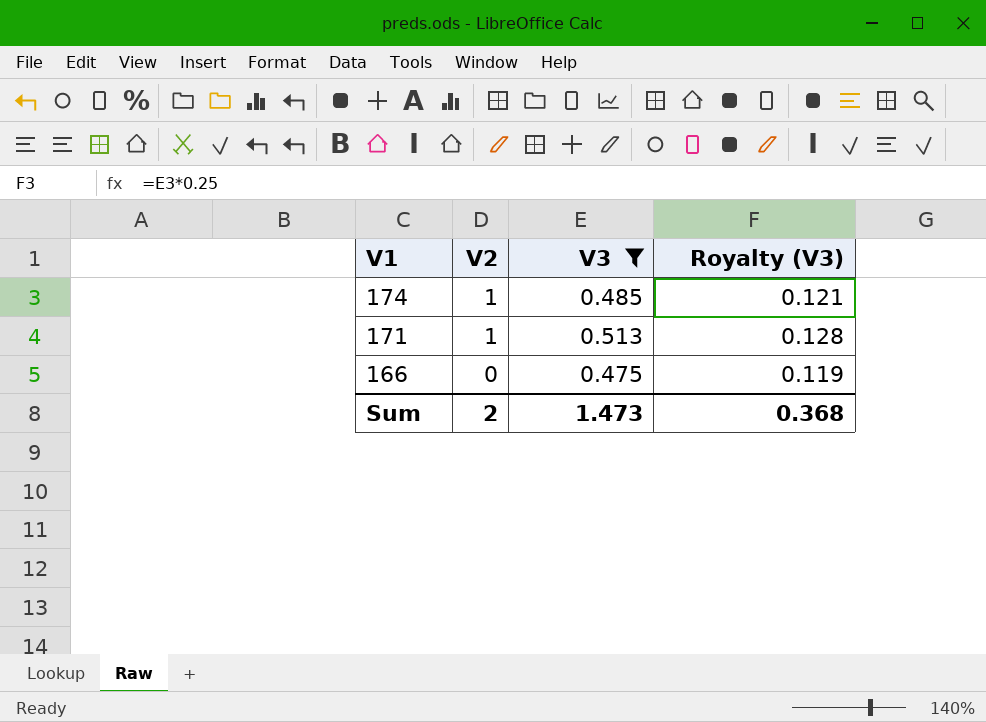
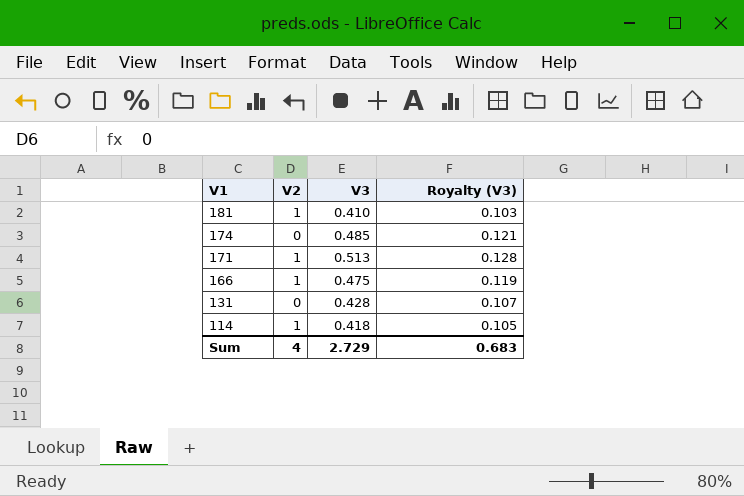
filter: V3 >= 0.475 -> none
174 | V2: 1 -> 0
166 | V2: 0 -> 1
Sum | V2: 2 -> 4
Sum | V3: 1.473 -> 2.729
Sum | Royalty (V3): 0.368 -> 0.683

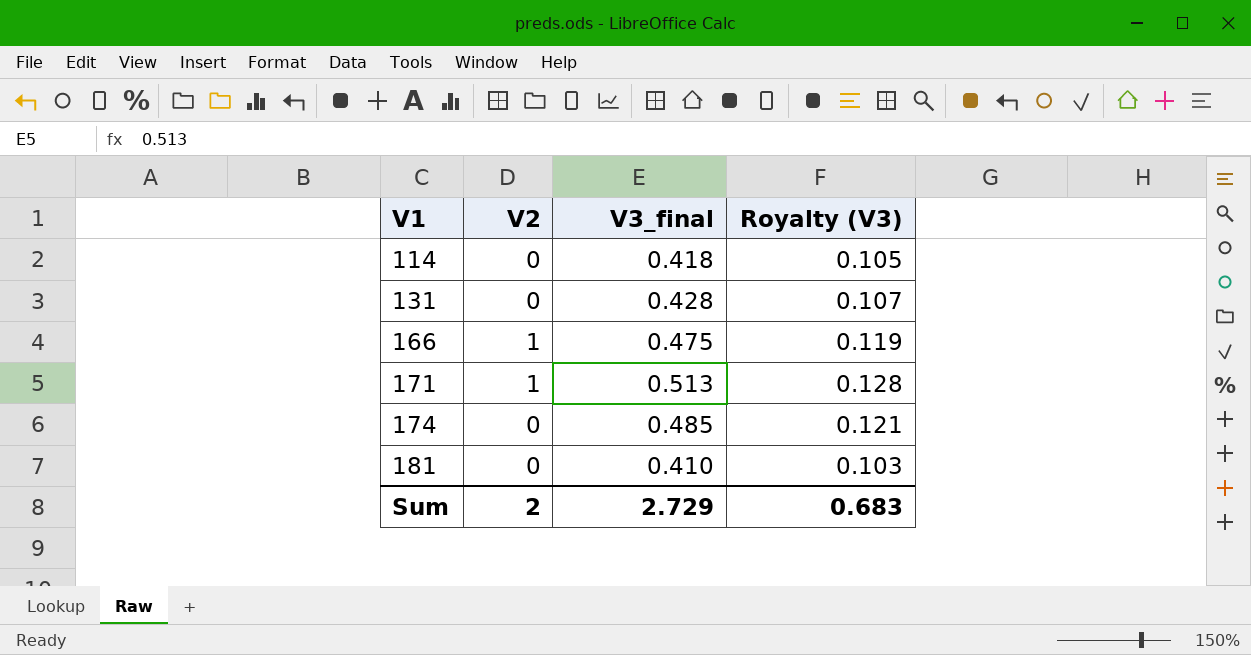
row order: V1 descending -> V1 ascending
column name: V3 -> V3_final
114 | V2: 1 -> 0
181 | V2: 1 -> 0
Sum | V2: 4 -> 2

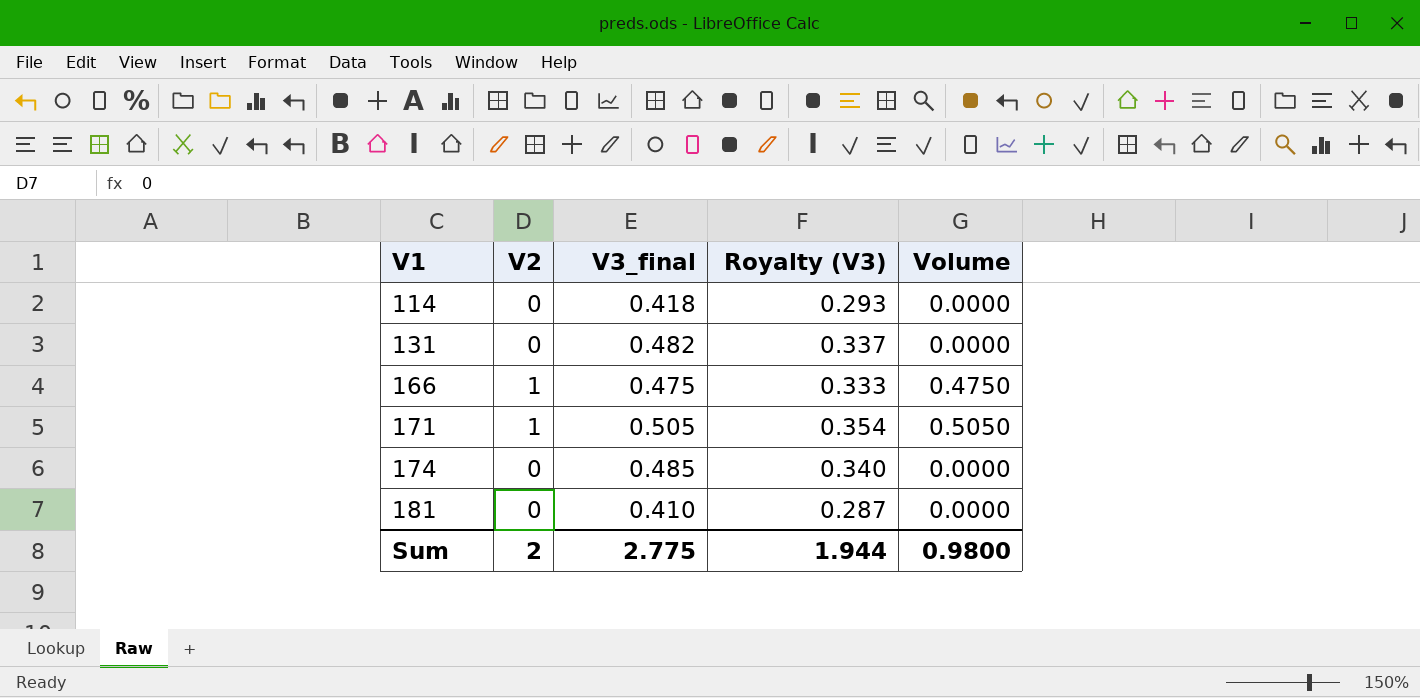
column Royalty (V3) | formula: [V3_final] * 0.25 -> [V3_final] * 0.7
column Volume | formula: none -> [V2] * [V3_final]
131 | V3_final: 0.428 -> 0.482
171 | V3_final: 0.513 -> 0.505
Sum | V3_final: 2.729 -> 2.775
Sum | Royalty (V3): 0.683 -> 1.944

